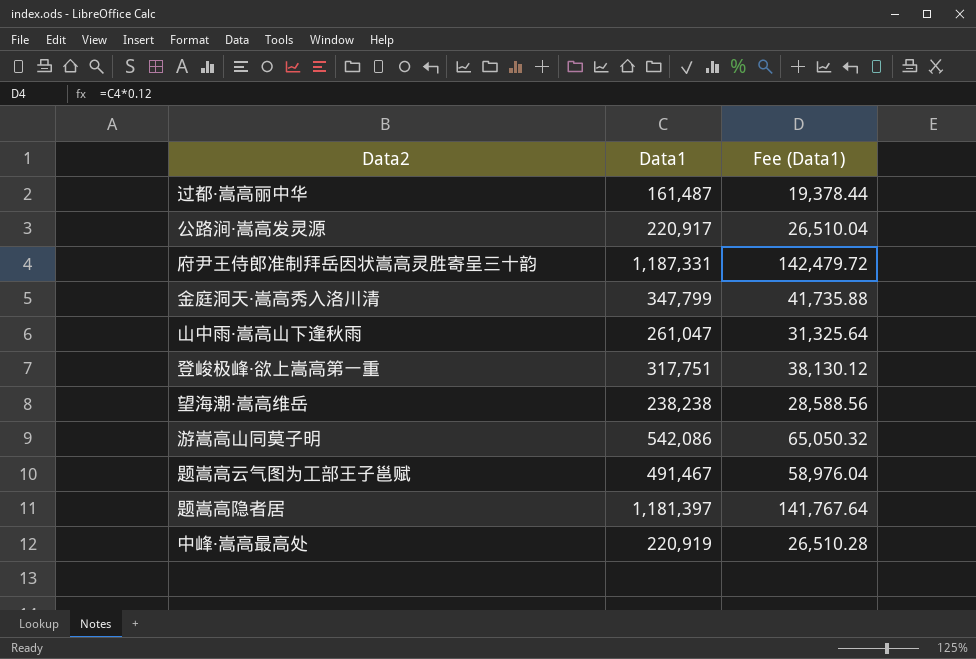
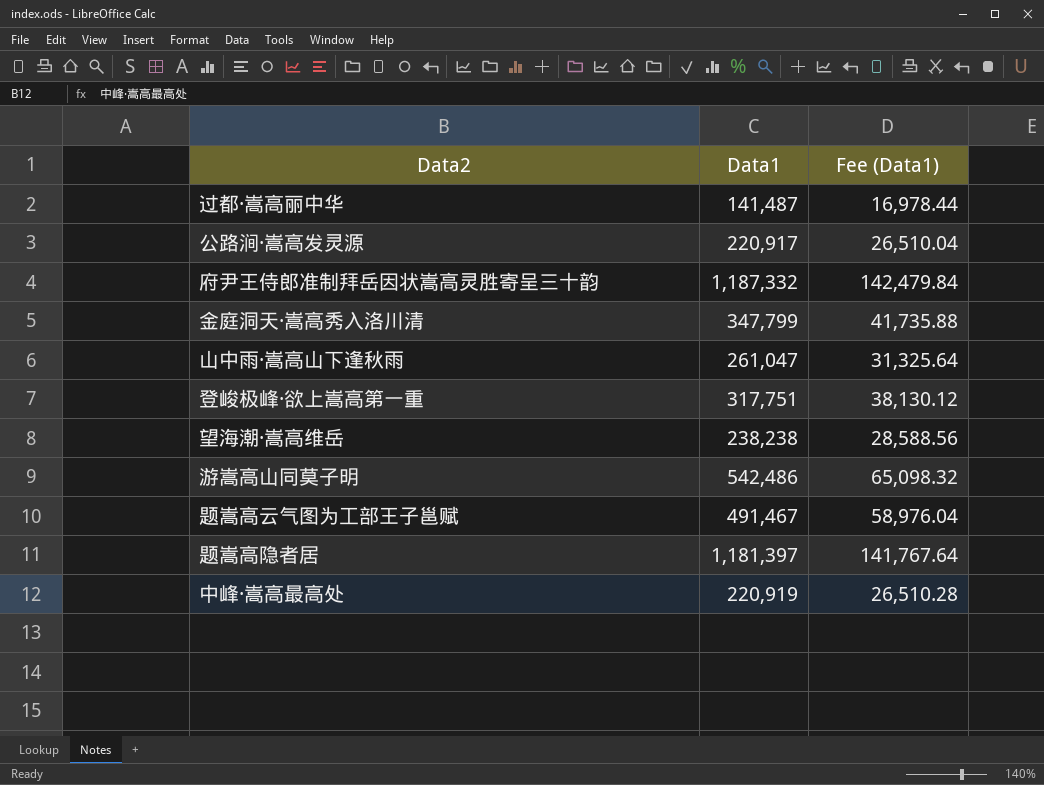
过都·嵩高丽中华 | Data1: 161,487 -> 141,487
过都·嵩高丽中华 | Fee (Data1): 19,378.44 -> 16,978.44
府尹王侍郎准制拜岳因状嵩高灵胜寄呈三十韵 | Data1: 1,187,331 -> 1,187,332
府尹王侍郎准制拜岳因状嵩高灵胜寄呈三十韵 | Fee (Data1): 142,479.72 -> 142,479.84
游嵩高山同莫子明 | Data1: 542,086 -> 542,486
游嵩高山同莫子明 | Fee (Data1): 65,050.32 -> 65,098.32

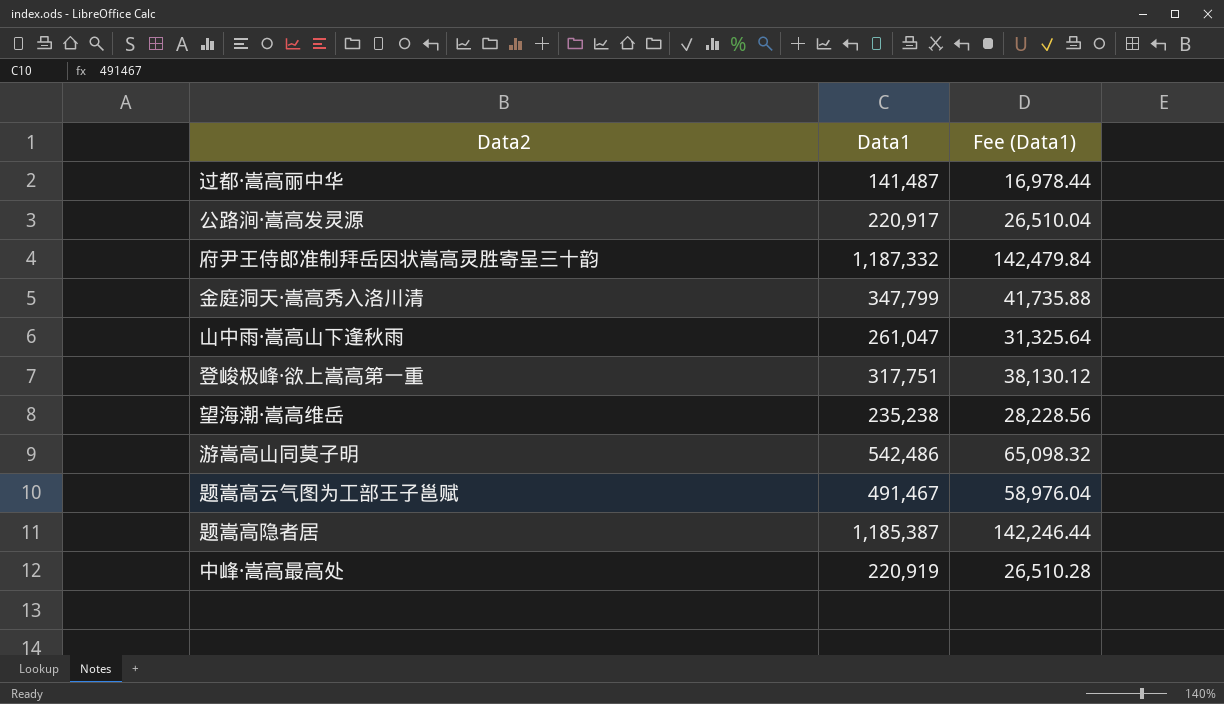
望海潮·嵩高维岳 | Data1: 238,238 -> 235,238
望海潮·嵩高维岳 | Fee (Data1): 28,588.56 -> 28,228.56
题嵩高隐者居 | Data1: 1,181,397 -> 1,185,387
题嵩高隐者居 | Fee (Data1): 141,767.64 -> 142,246.44

